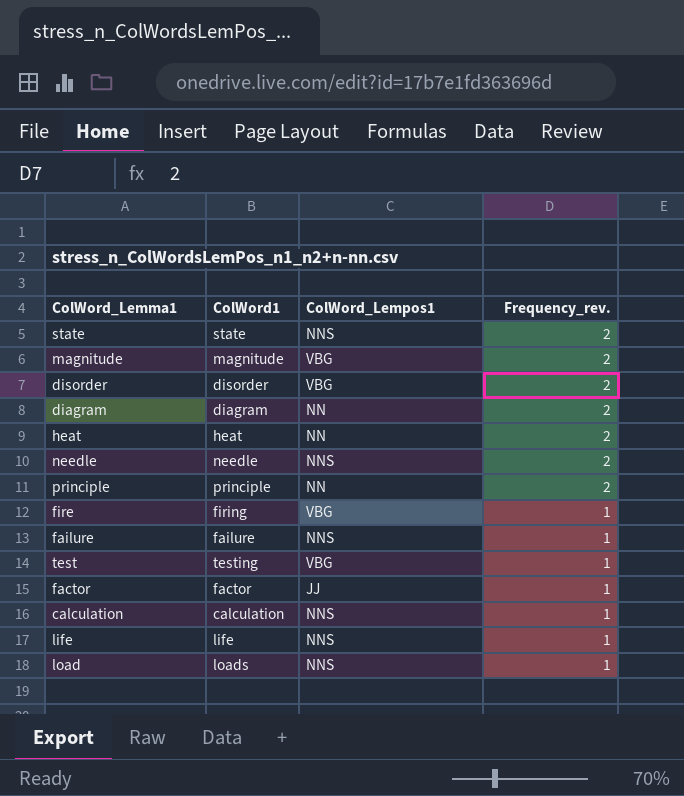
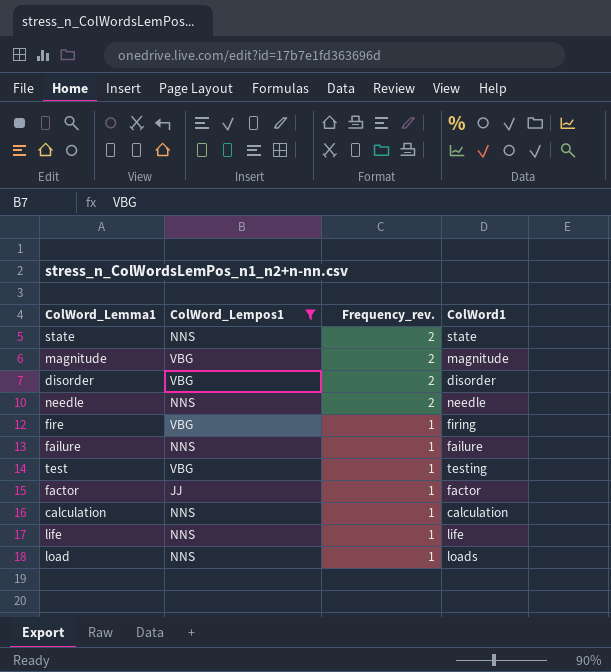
filter: none -> ColWord_Lempos1 != NN
column ColWord1 | position: 2 -> 4

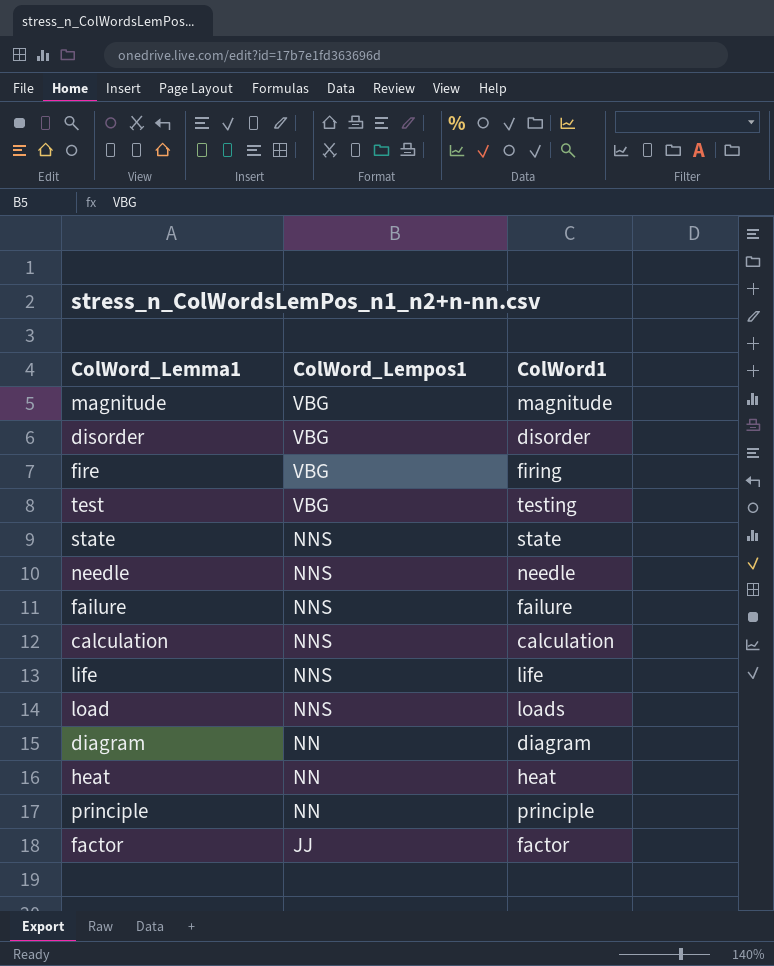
filter: ColWord_Lempos1 != NN -> none
row order: Frequency_rev. descending -> ColWord_Lempos1 descending
column Frequency_rev. | position: 3 -> none

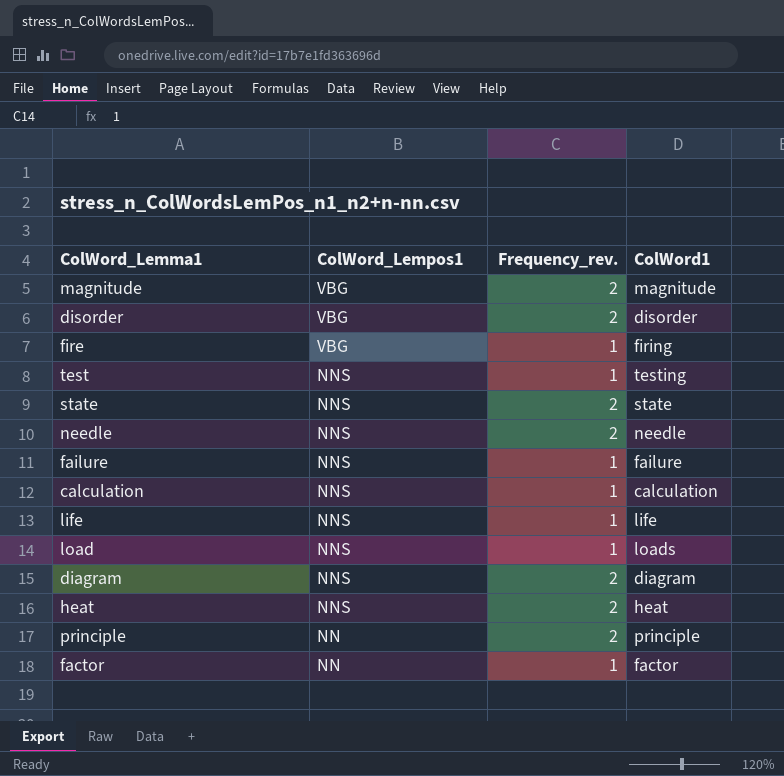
column Frequency_rev. | position: none -> 3
test | ColWord_Lempos1: VBG -> NNS
diagram | ColWord_Lempos1: NN -> NNS
heat | ColWord_Lempos1: NN -> NNS
factor | ColWord_Lempos1: JJ -> NN

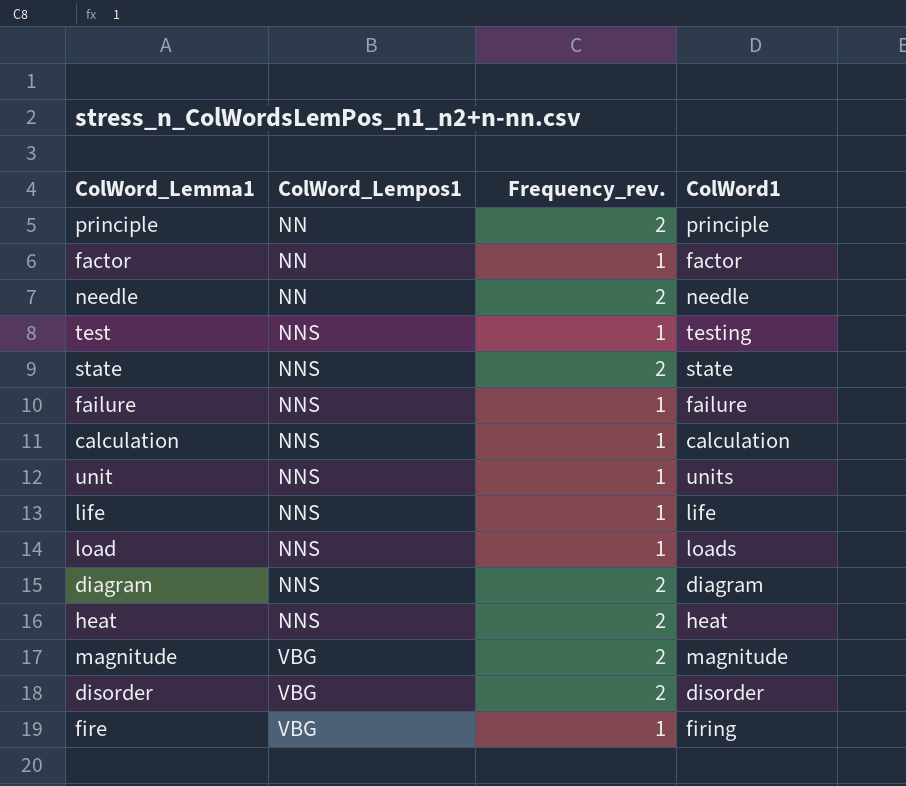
row order: ColWord_Lempos1 descending -> ColWord_Lempos1 ascending
needle | ColWord_Lempos1: NNS -> NN
row unit: none -> NNS | 1 | units

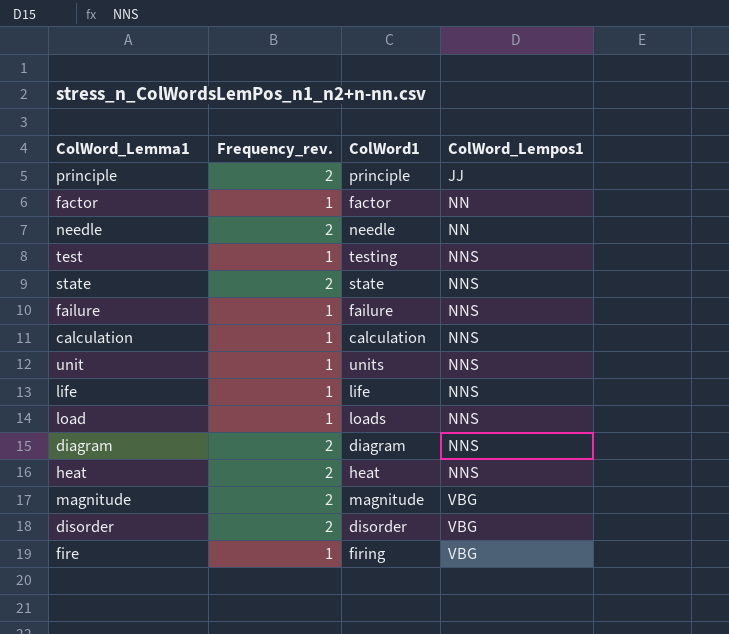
column ColWord_Lempos1 | position: 2 -> 4
principle | ColWord_Lempos1: NN -> JJ

